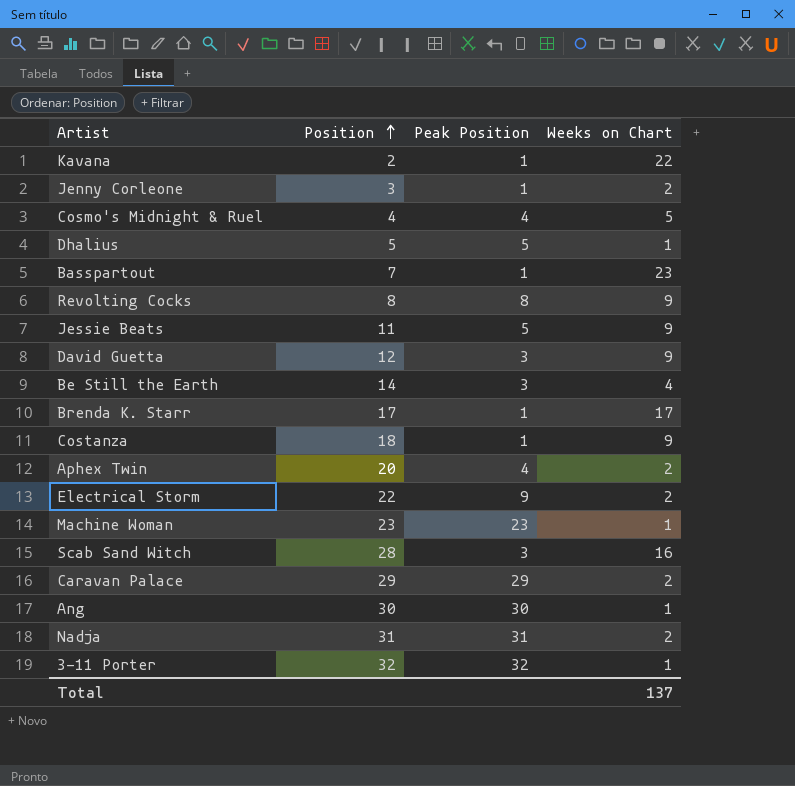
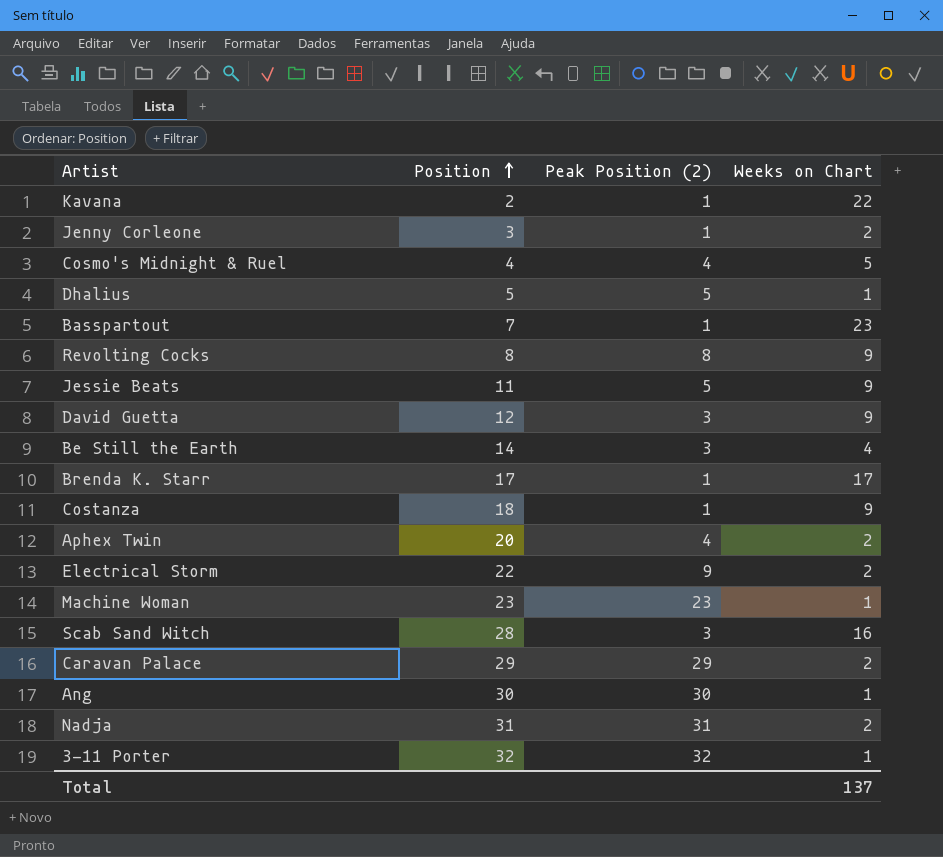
column name: Peak Position -> Peak Position (2)

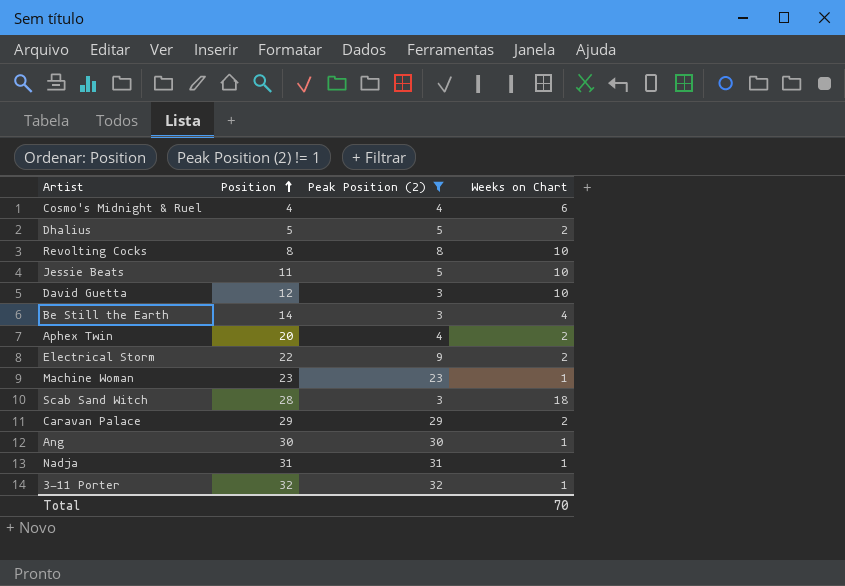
filter: none -> Peak Position (2) != 1
Cosmo's Midnight & Ruel | Weeks on Chart: 5 -> 6
Dhalius | Weeks on Chart: 1 -> 2
Revolting Cocks | Weeks on Chart: 9 -> 10
Jessie Beats | Weeks on Chart: 9 -> 10
David Guetta | Weeks on Chart: 9 -> 10
Scab Sand Witch | Weeks on Chart: 16 -> 18
Nadja | Weeks on Chart: 2 -> 1
Total | Weeks on Chart: 137 -> 70

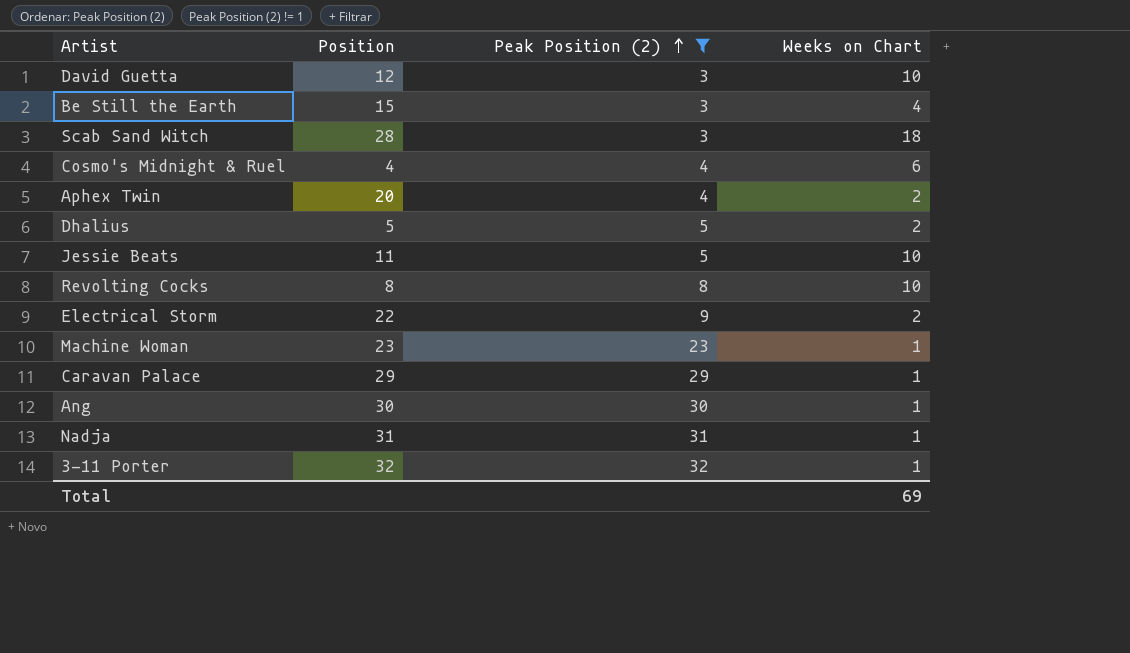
row order: Position ascending -> Peak Position (2) ascending
Be Still the Earth | Position: 14 -> 15
Caravan Palace | Weeks on Chart: 2 -> 1
Total | Weeks on Chart: 70 -> 69

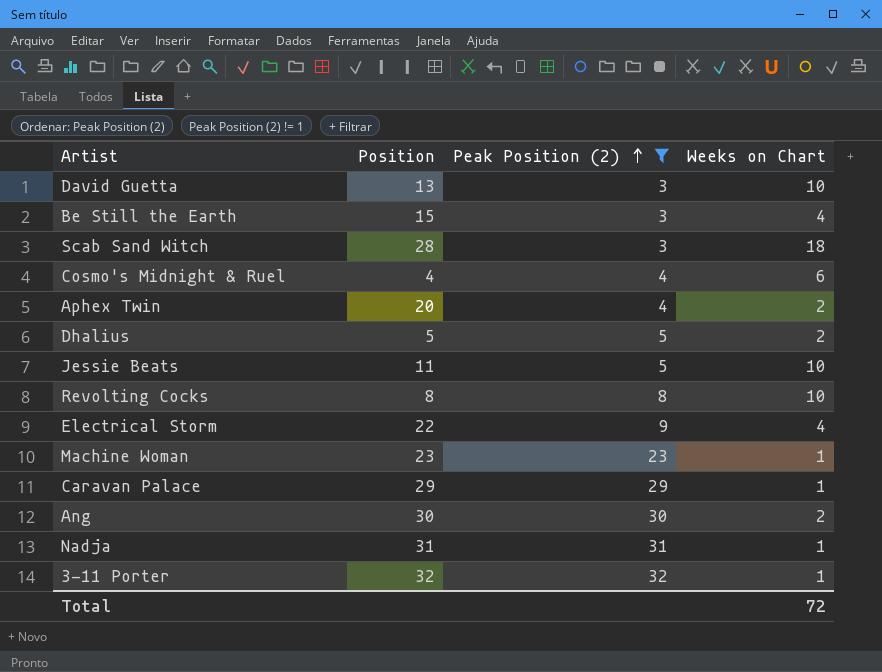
David Guetta | Position: 12 -> 13
Electrical Storm | Weeks on Chart: 2 -> 4
Ang | Weeks on Chart: 1 -> 2
Total | Weeks on Chart: 69 -> 72

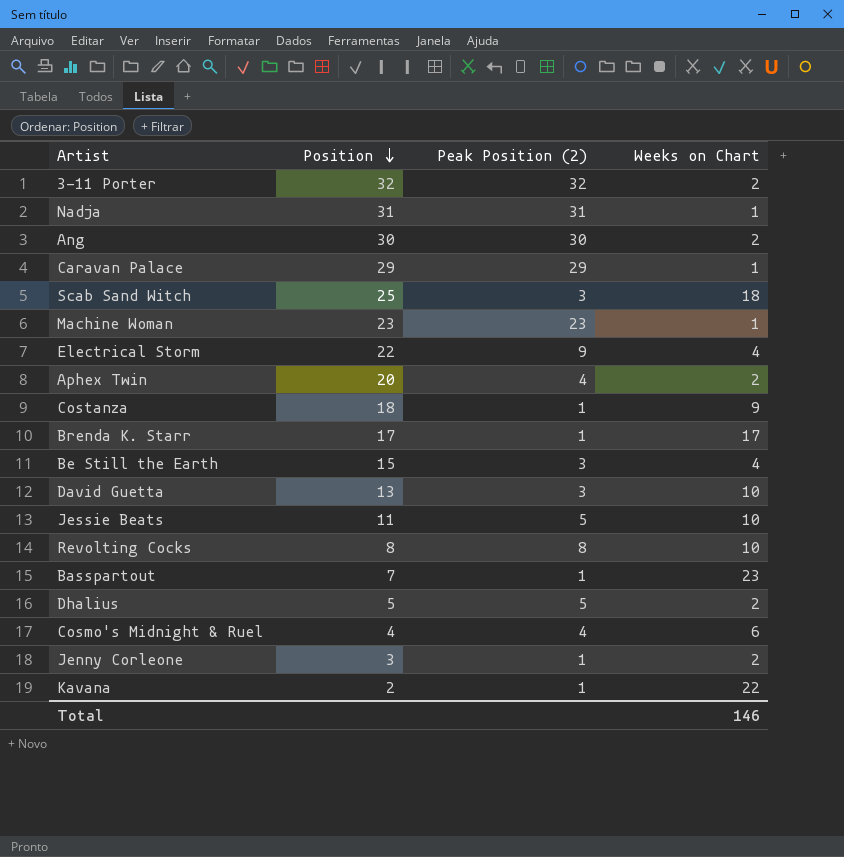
filter: Peak Position (2) != 1 -> none
row order: Peak Position (2) ascending -> Position descending
3-11 Porter | Weeks on Chart: 1 -> 2
Scab Sand Witch | Position: 28 -> 25
Total | Weeks on Chart: 72 -> 146

